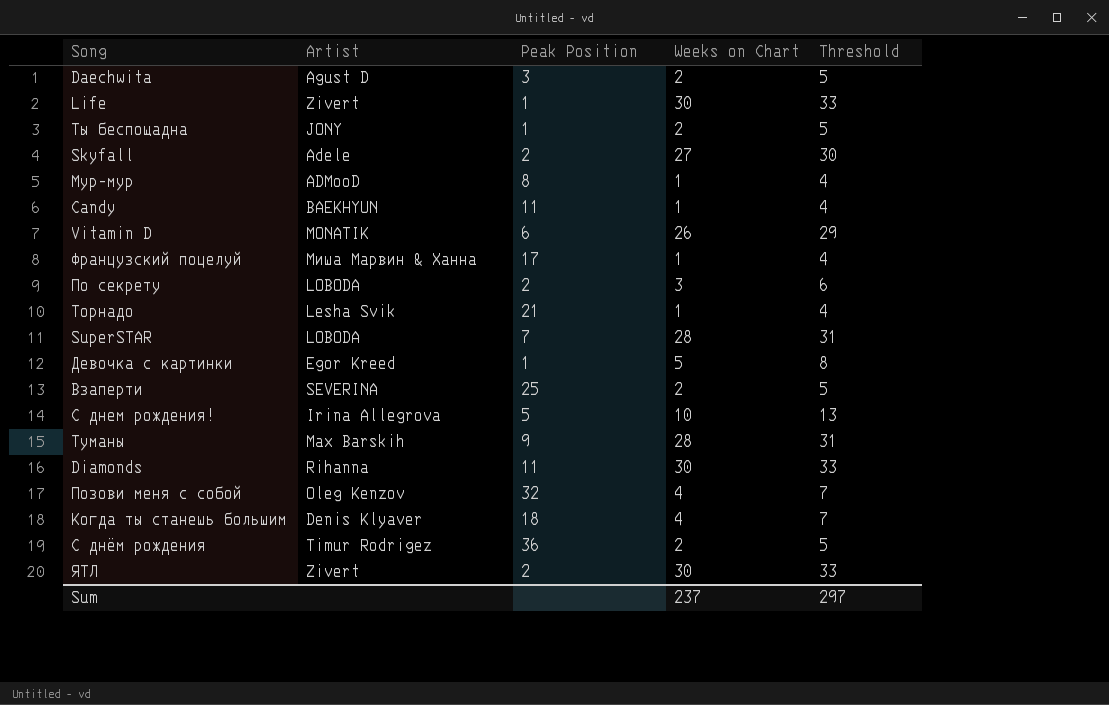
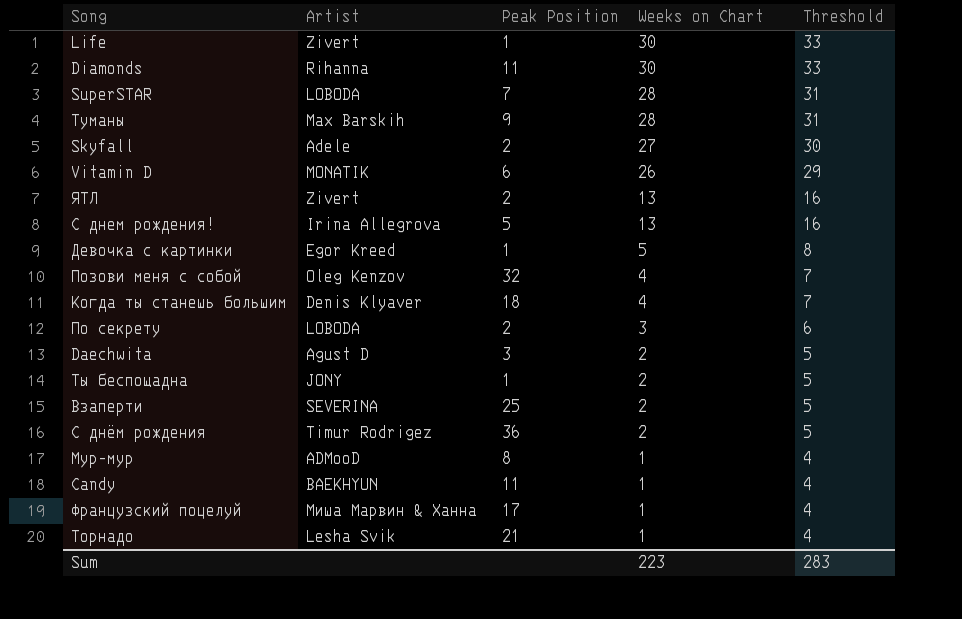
row order: none -> Weeks on Chart descending
ЯТЛ | Weeks on Chart: 30 -> 13
ЯТЛ | Threshold: 33 -> 16
С днем рождения! | Weeks on Chart: 10 -> 13
С днем рождения! | Threshold: 13 -> 16
Sum | Weeks on Chart: 237 -> 223
Sum | Threshold: 297 -> 283

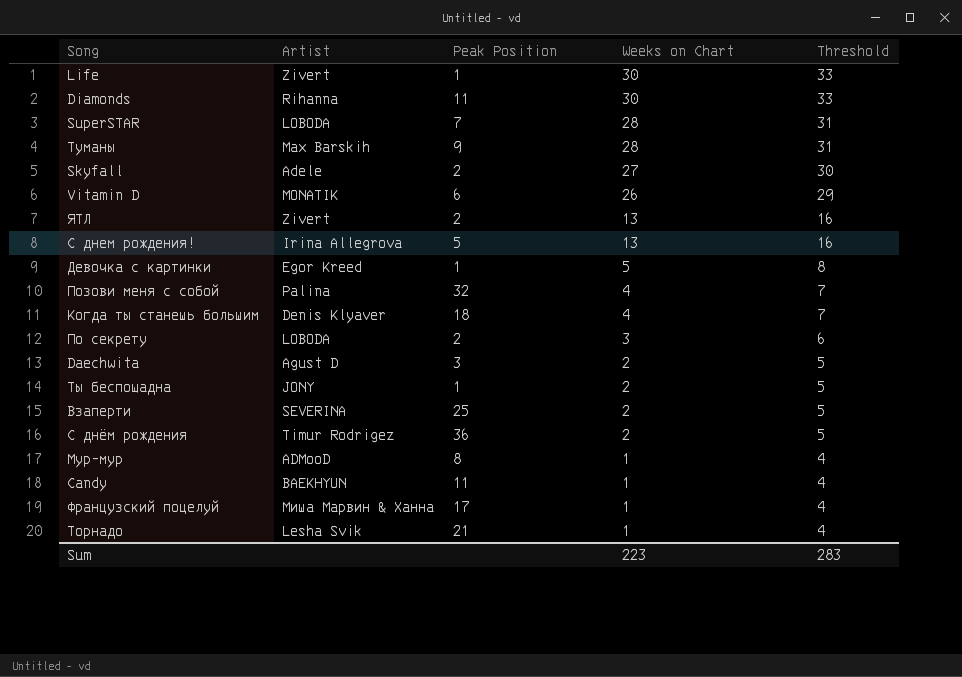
Позови меня с собой | Artist: Oleg Kenzov -> Palina

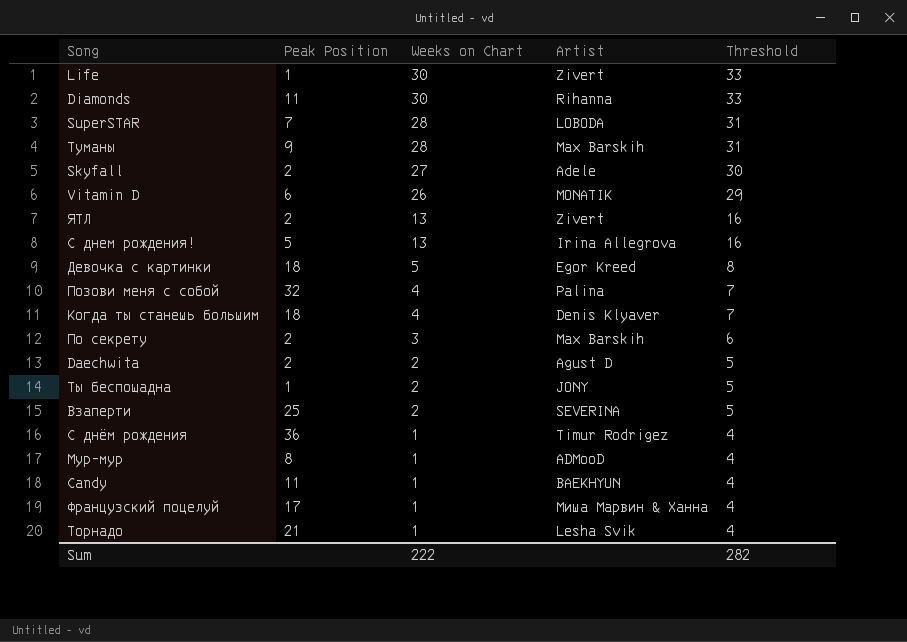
column Artist | position: 2 -> 4
Девочка с картинки | Peak Position: 1 -> 18
По секрету | Artist: LOBODA -> Max Barskih
Daechwita | Peak Position: 3 -> 2
С днём рождения | Weeks on Chart: 2 -> 1
С днём рождения | Threshold: 5 -> 4
Sum | Weeks on Chart: 223 -> 222
Sum | Threshold: 283 -> 282

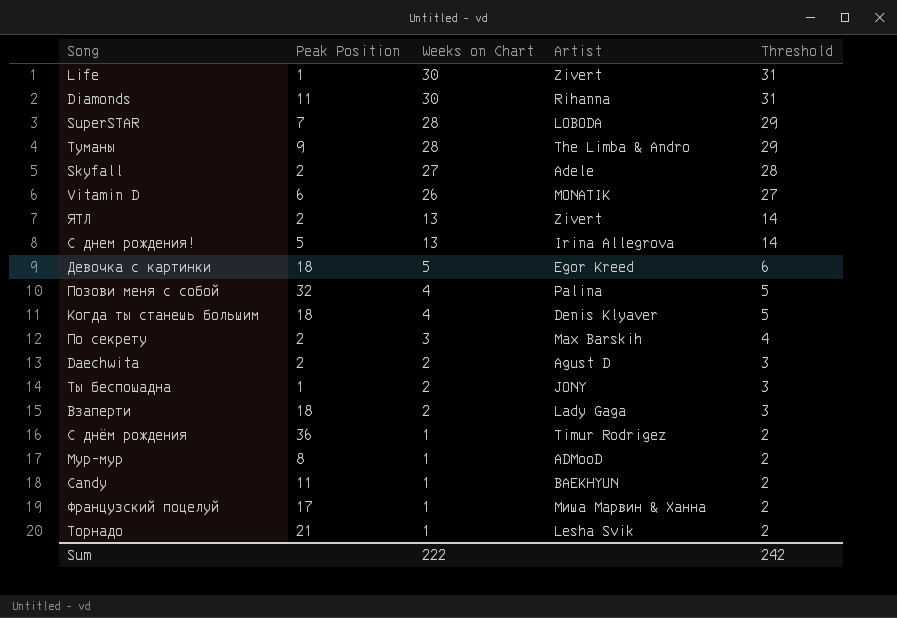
column Threshold | formula: [Weeks on Chart] + 3 -> [Weeks on Chart] + 1
Туманы | Artist: Max Barskih -> The Limba & Andro
Взаперти | Peak Position: 25 -> 18
Взаперти | Artist: SEVERINA -> Lady Gaga
Sum | Threshold: 282 -> 242

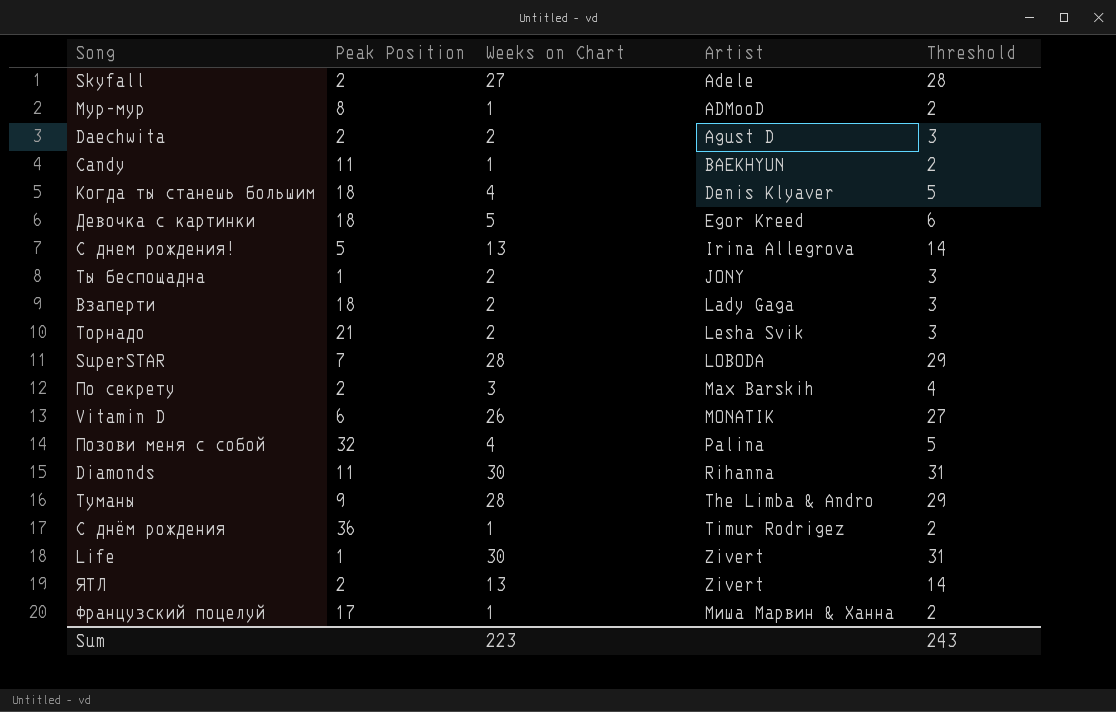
row order: Weeks on Chart descending -> Artist ascending
Торнадо | Weeks on Chart: 1 -> 2
Торнадо | Threshold: 2 -> 3
Sum | Weeks on Chart: 222 -> 223
Sum | Threshold: 242 -> 243

